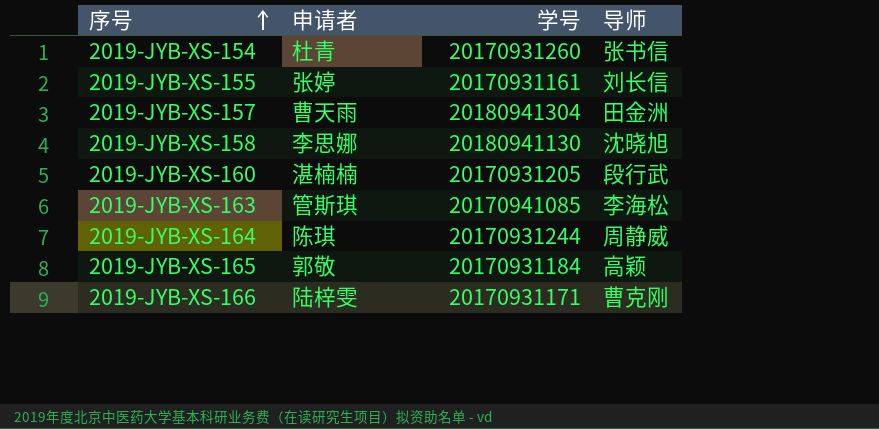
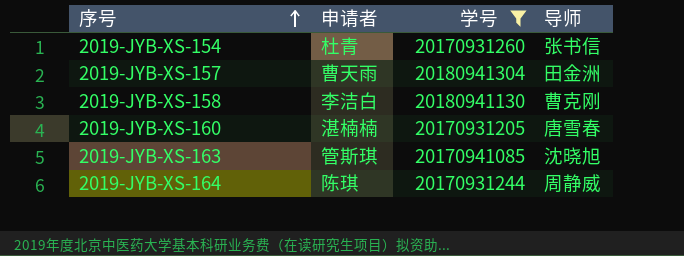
filter: none -> 学号 >= 20170931205
2019-JYB-XS-158 | 申请者: 李思娜 -> 李洁白
2019-JYB-XS-158 | 导师: 沈晓旭 -> 曹克刚
2019-JYB-XS-160 | 导师: 段行武 -> 唐雪春
2019-JYB-XS-163 | 导师: 李海松 -> 沈晓旭

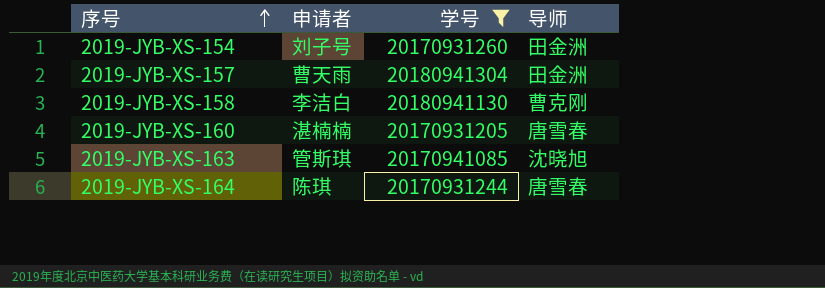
2019-JYB-XS-154 | 申请者: 杜青 -> 刘子号
2019-JYB-XS-154 | 导师: 张书信 -> 田金洲
2019-JYB-XS-164 | 导师: 周静威 -> 唐雪春

